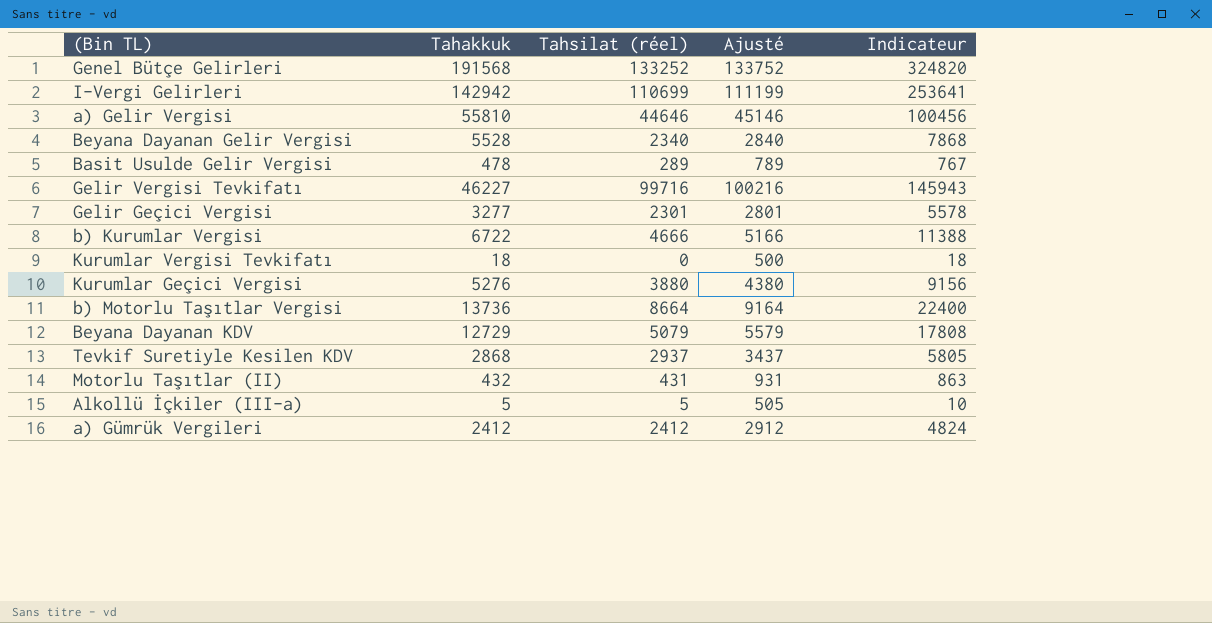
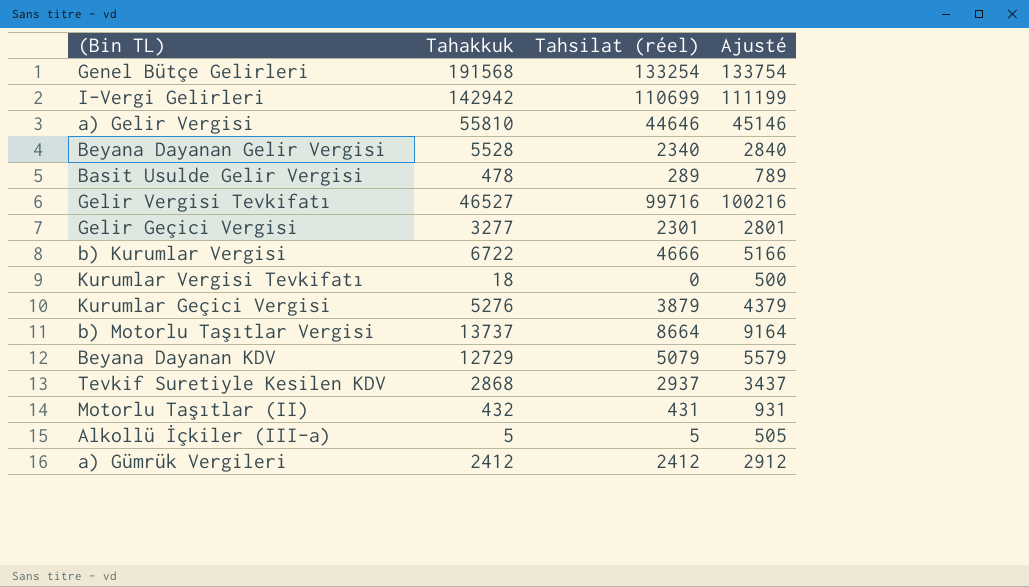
column Indicateur | formula: [Tahakkuk] + [Tahsilat (réel)] -> none
Genel Bütçe Gelirleri | Tahsilat (réel): 133252 -> 133254
Genel Bütçe Gelirleri | Ajusté: 133752 -> 133754
Gelir Vergisi Tevkifatı | Tahakkuk: 46227 -> 46527
Kurumlar Geçici Vergisi | Tahsilat (réel): 3880 -> 3879
Kurumlar Geçici Vergisi | Ajusté: 4380 -> 4379
b) Motorlu Taşıtlar Vergisi | Tahakkuk: 13736 -> 13737

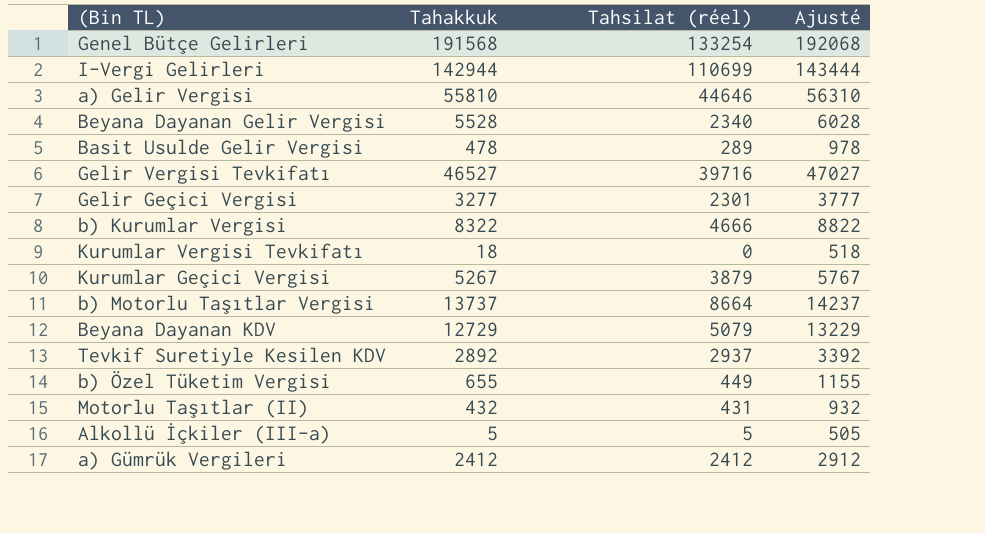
column Ajusté | formula: [Tahsilat (réel)] + 500 -> [Tahakkuk] + 500
I-Vergi Gelirleri | Tahakkuk: 142942 -> 142944
Gelir Vergisi Tevkifatı | Tahsilat (réel): 99716 -> 39716
b) Kurumlar Vergisi | Tahakkuk: 6722 -> 8322
Kurumlar Geçici Vergisi | Tahakkuk: 5276 -> 5267
Tevkif Suretiyle Kesilen KDV | Tahakkuk: 2868 -> 2892
row b) Özel Tüketim Vergisi: none -> 655 | 449 | 1155

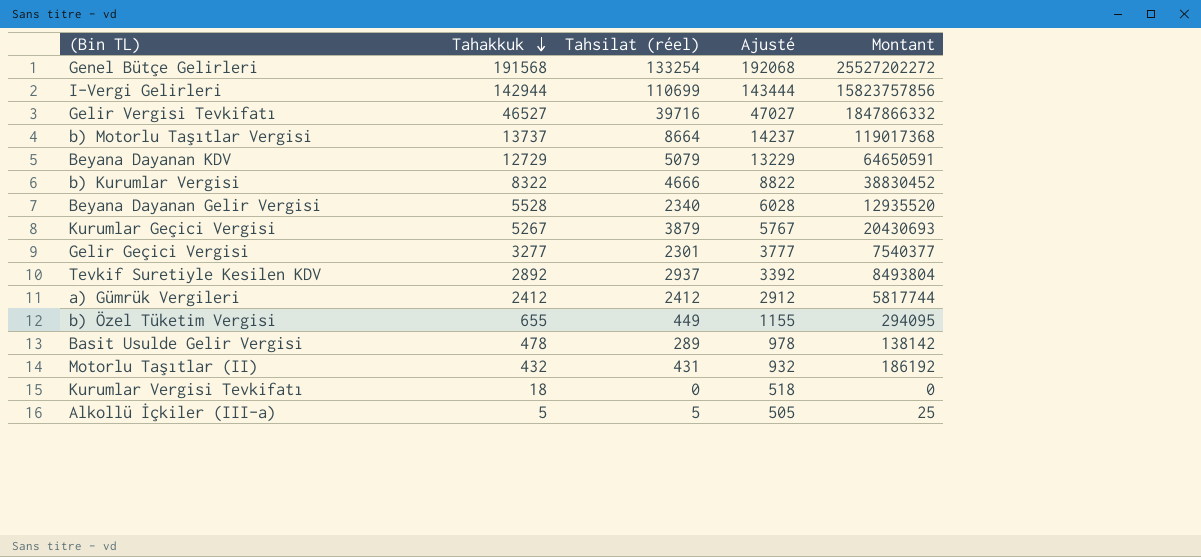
row order: none -> Tahakkuk descending
column Montant | formula: none -> [Tahakkuk] * [Tahsilat (réel)]
row a) Gelir Vergisi: 55810 | 44646 | 56310 -> none

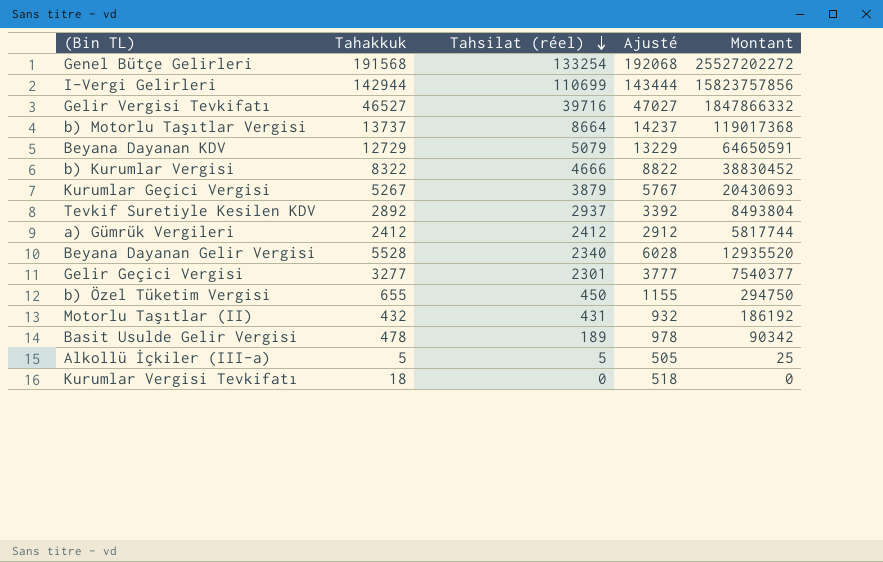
row order: Tahakkuk descending -> Tahsilat (réel) descending
b) Özel Tüketim Vergisi | Tahsilat (réel): 449 -> 450
b) Özel Tüketim Vergisi | Montant: 294095 -> 294750
Basit Usulde Gelir Vergisi | Tahsilat (réel): 289 -> 189
Basit Usulde Gelir Vergisi | Montant: 138142 -> 90342

